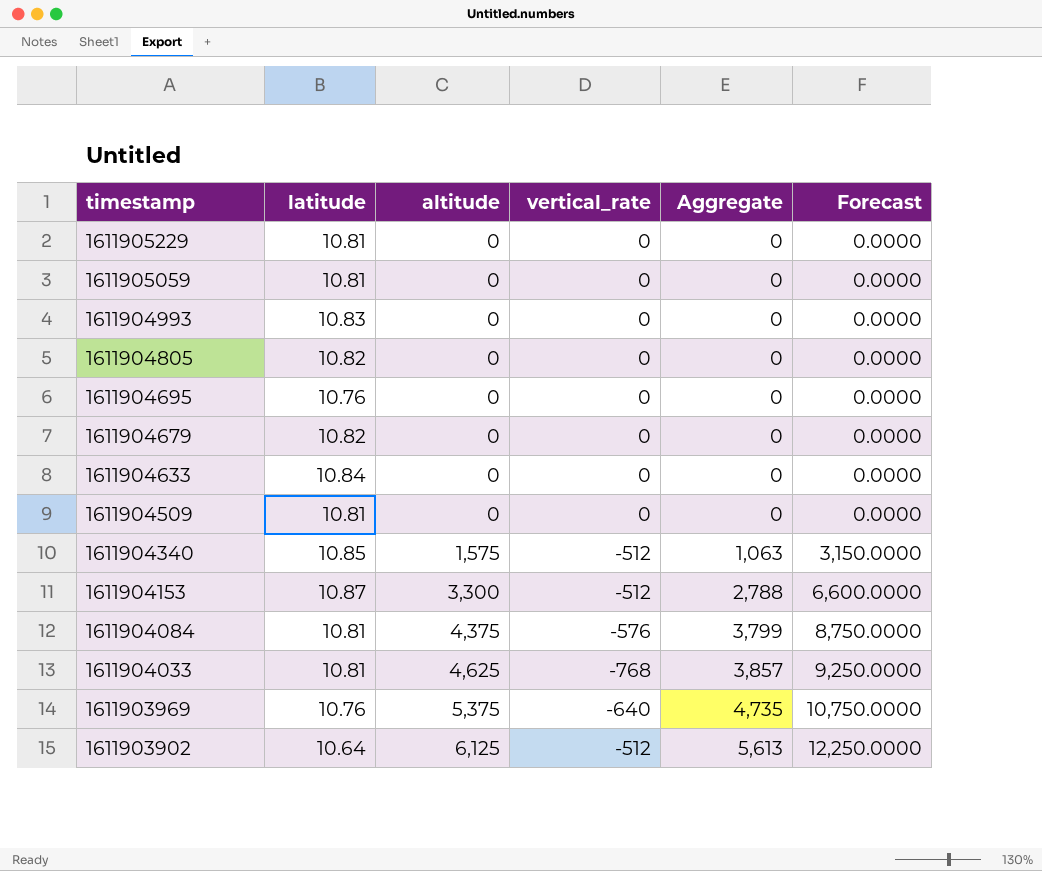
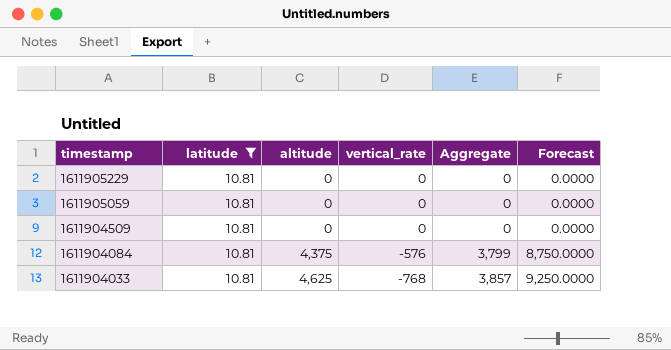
filter: none -> latitude = 10.81

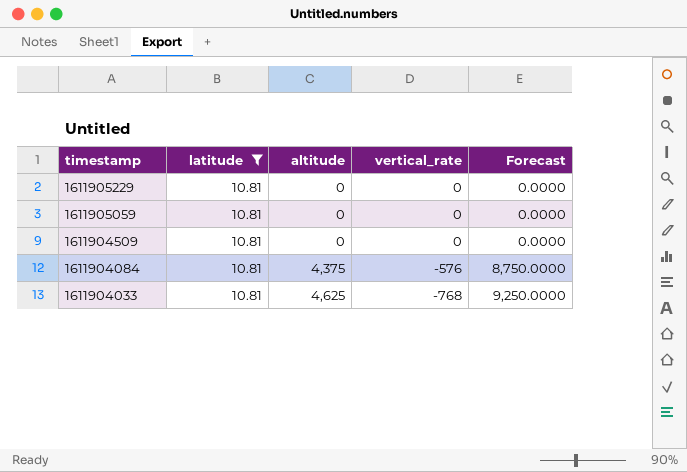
column Aggregate | formula: [altitude] + [vertical_rate] -> none

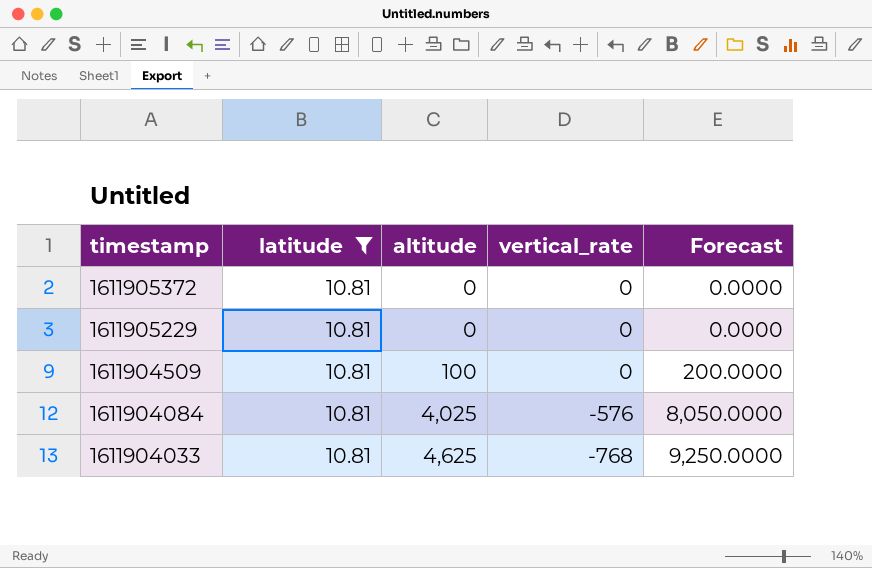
row 1611905059: 10.81 | 0 | 0 | 0.0000 -> none
row 1611905372: none -> 10.81 | 0 | 0 | 0.0000
1611904509 | altitude: 0 -> 100
1611904509 | Forecast: 0.0000 -> 200.0000
1611904084 | altitude: 4,375 -> 4,025
1611904084 | Forecast: 8,750.0000 -> 8,050.0000

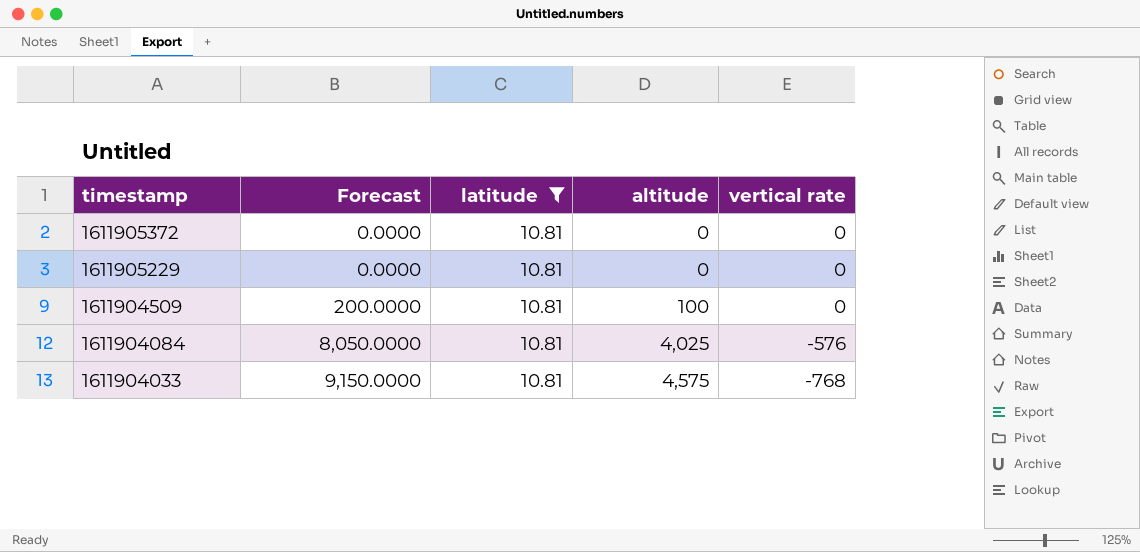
column Forecast | position: 5 -> 2
column name: vertical_rate -> vertical rate
1611904033 | Forecast: 9,250.0000 -> 9,150.0000
1611904033 | altitude: 4,625 -> 4,575

